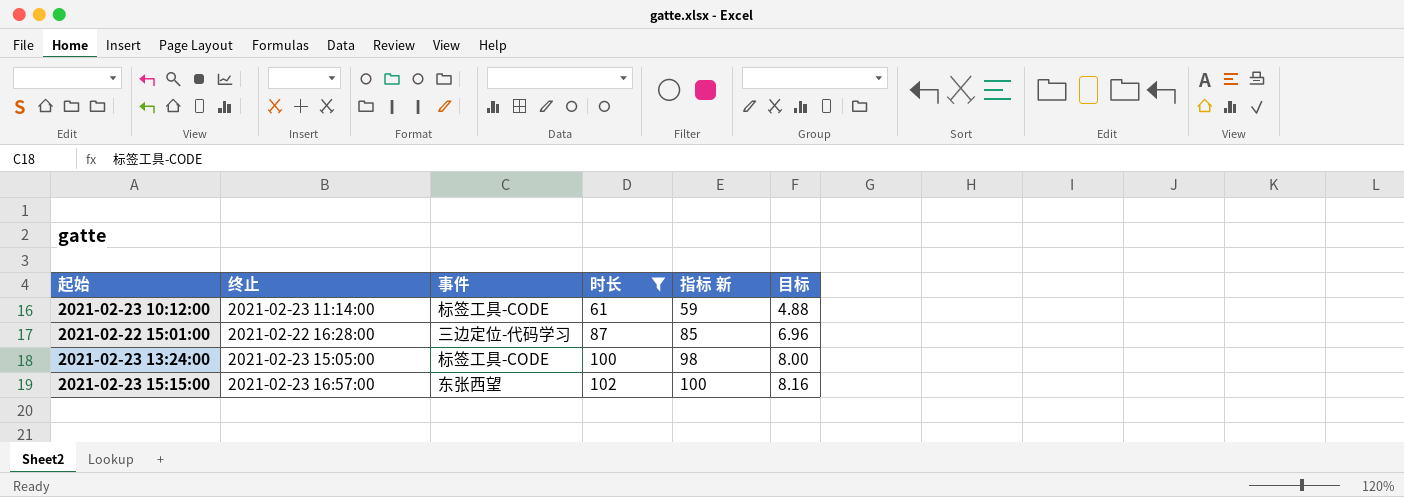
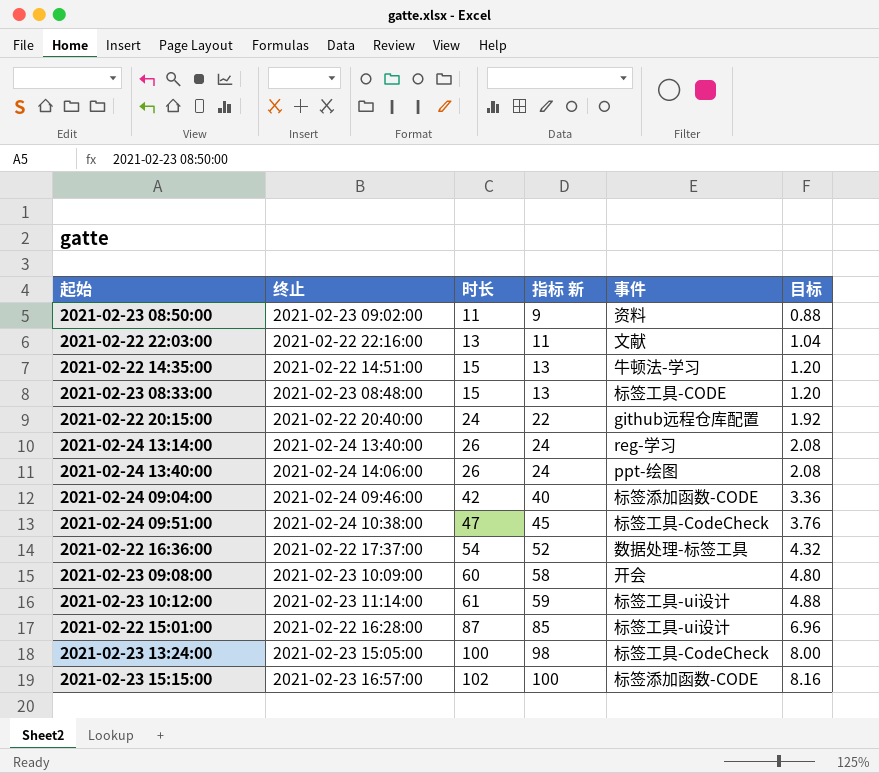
filter: 时长 >= 61 -> none
column 事件 | position: 3 -> 5
2021-02-23 10:12:00 | 事件: 标签工具-CODE -> 标签工具-ui设计
2021-02-22 15:01:00 | 事件: 三边定位-代码学习 -> 标签工具-ui设计
2021-02-23 13:24:00 | 事件: 标签工具-CODE -> 标签工具-CodeCheck
2021-02-23 15:15:00 | 事件: 东张西望 -> 标签添加函数-CODE

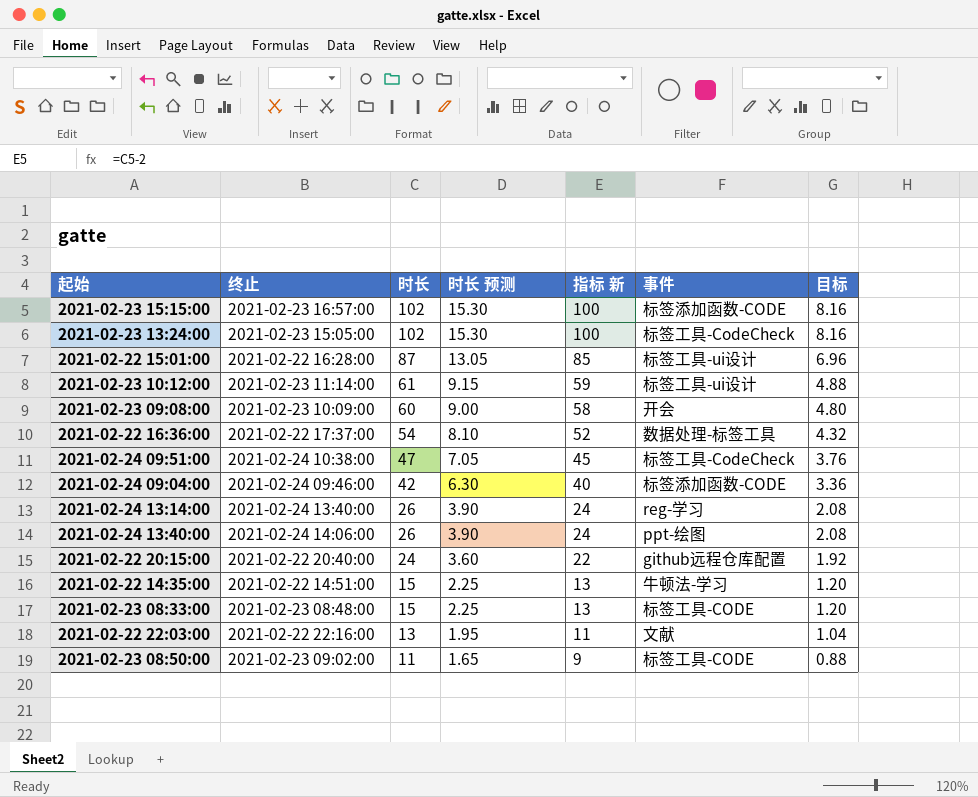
row order: 时长 ascending -> 时长 descending
column 时长 预测 | formula: none -> [时长] * 0.15
2021-02-23 13:24:00 | 时长: 100 -> 102
2021-02-23 13:24:00 | 指标 新: 98 -> 100
2021-02-23 13:24:00 | 目标: 8.00 -> 8.16
2021-02-23 08:50:00 | 事件: 资料 -> 标签工具-CODE

